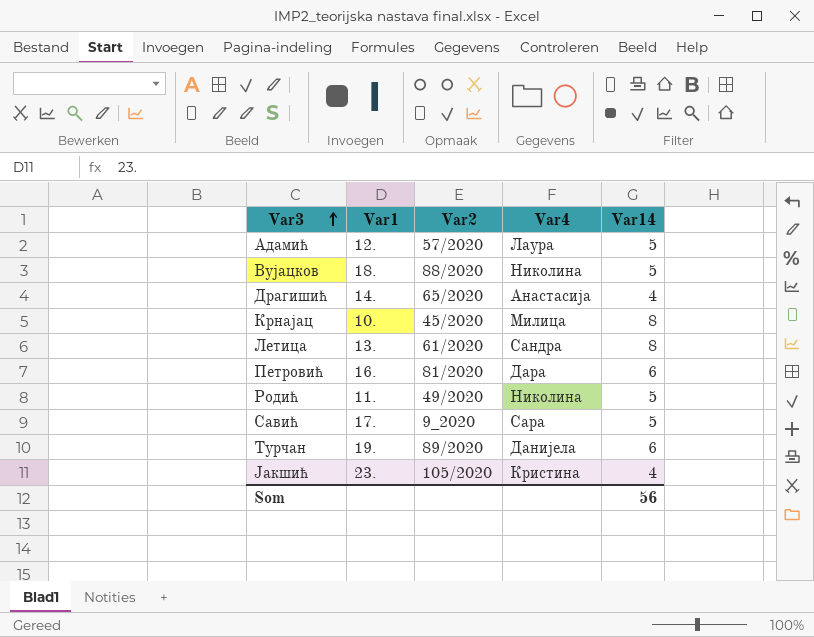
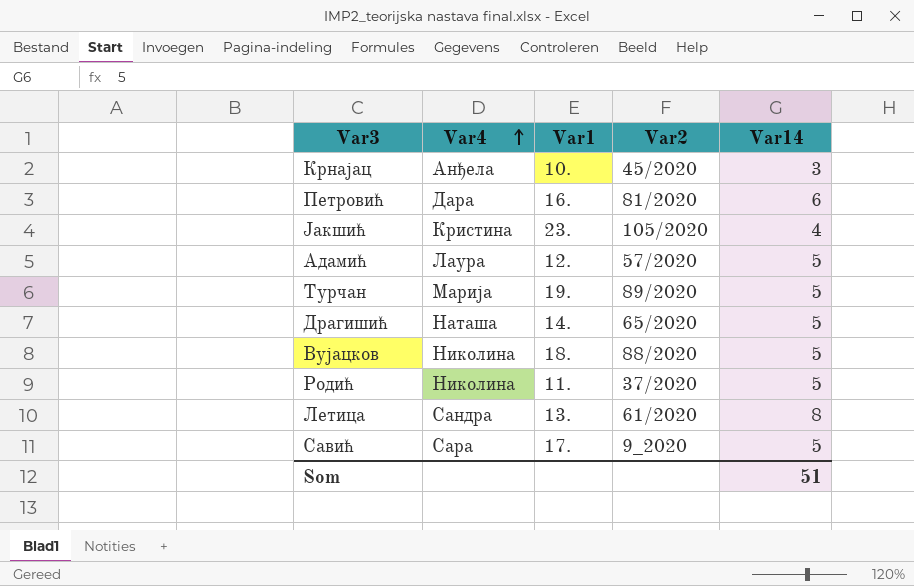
row order: Var3 ascending -> Var4 ascending
column Var4 | position: 4 -> 2
Крнајац | Var4: Милица -> Анђела
Крнајац | Var14: 8 -> 3
Турчан | Var4: Данијела -> Марија
Турчан | Var14: 6 -> 5
Драгишић | Var4: Анастасија -> Наташа
Драгишић | Var14: 4 -> 5
Родић | Var2: 49/2020 -> 37/2020
Som | Var14: 56 -> 51

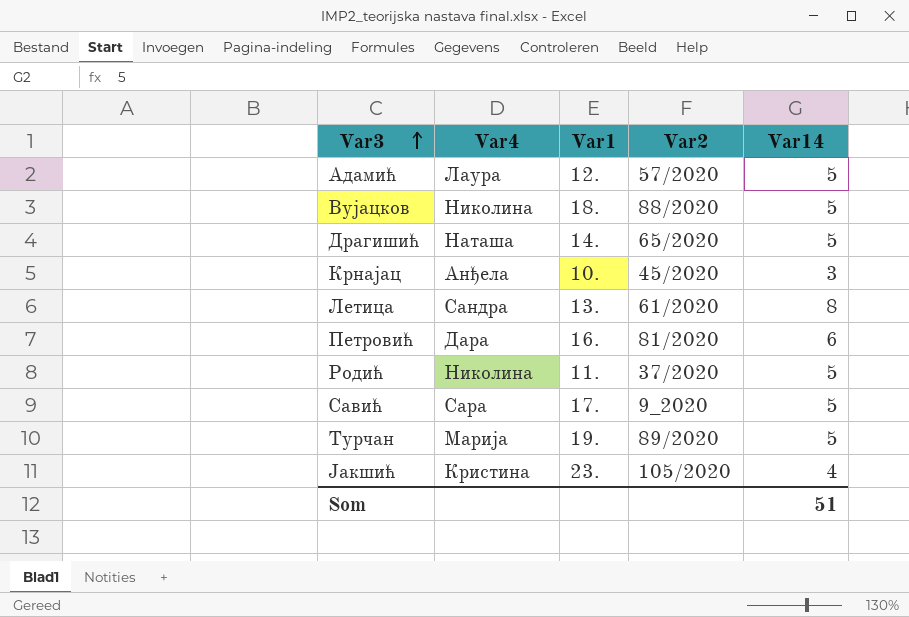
row order: Var4 ascending -> Var3 ascending

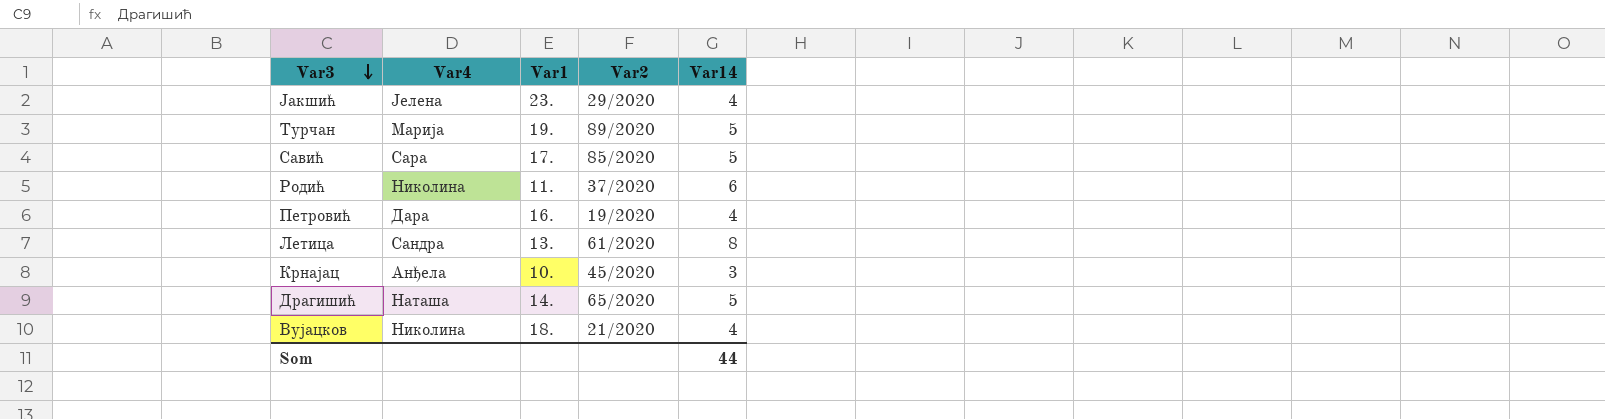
row order: Var3 ascending -> Var3 descending
row Адамић: Лаура | 12. | 57/2020 | 5 -> none
Јакшић | Var4: Кристина -> Јелена
Јакшић | Var2: 105/2020 -> 29/2020
Савић | Var2: 9_2020 -> 85/2020
Родић | Var14: 5 -> 6
Петровић | Var2: 81/2020 -> 19/2020
Петровић | Var14: 6 -> 4
Вујацков | Var2: 88/2020 -> 21/2020
Вујацков | Var14: 5 -> 4
Som | Var14: 51 -> 44

